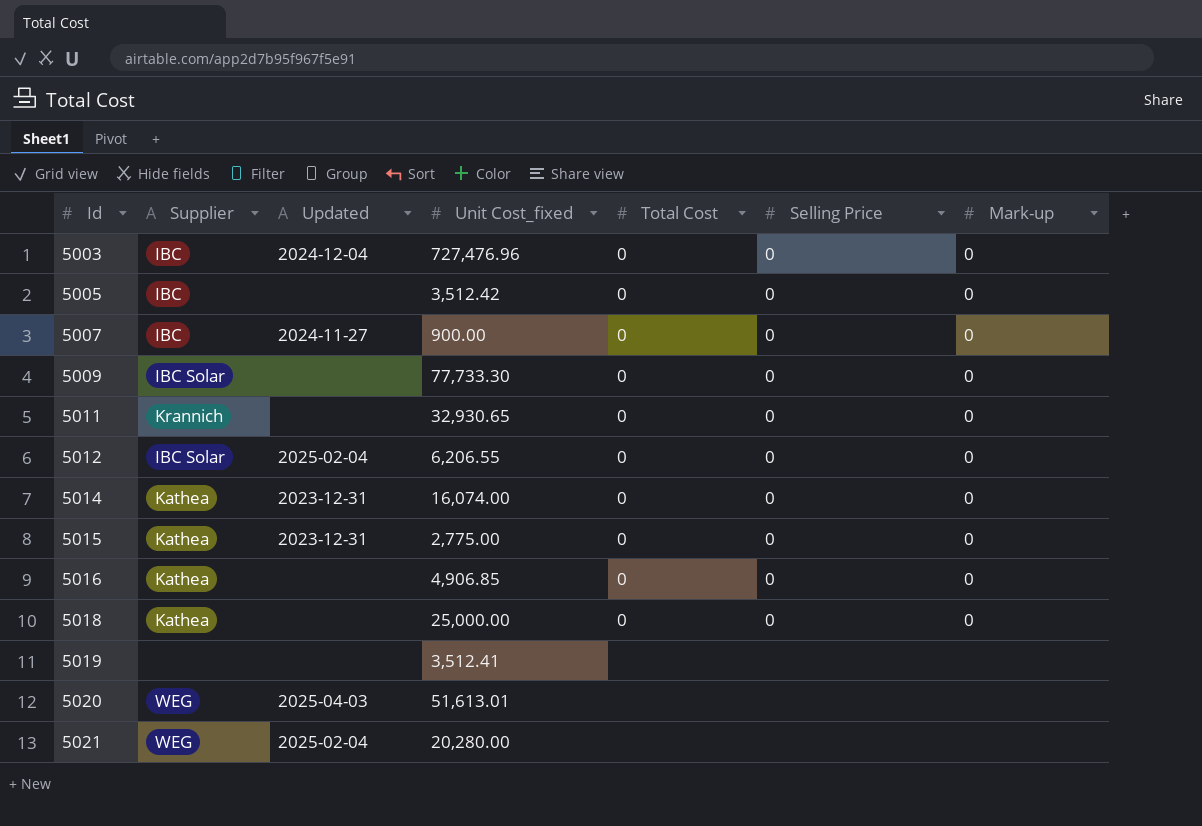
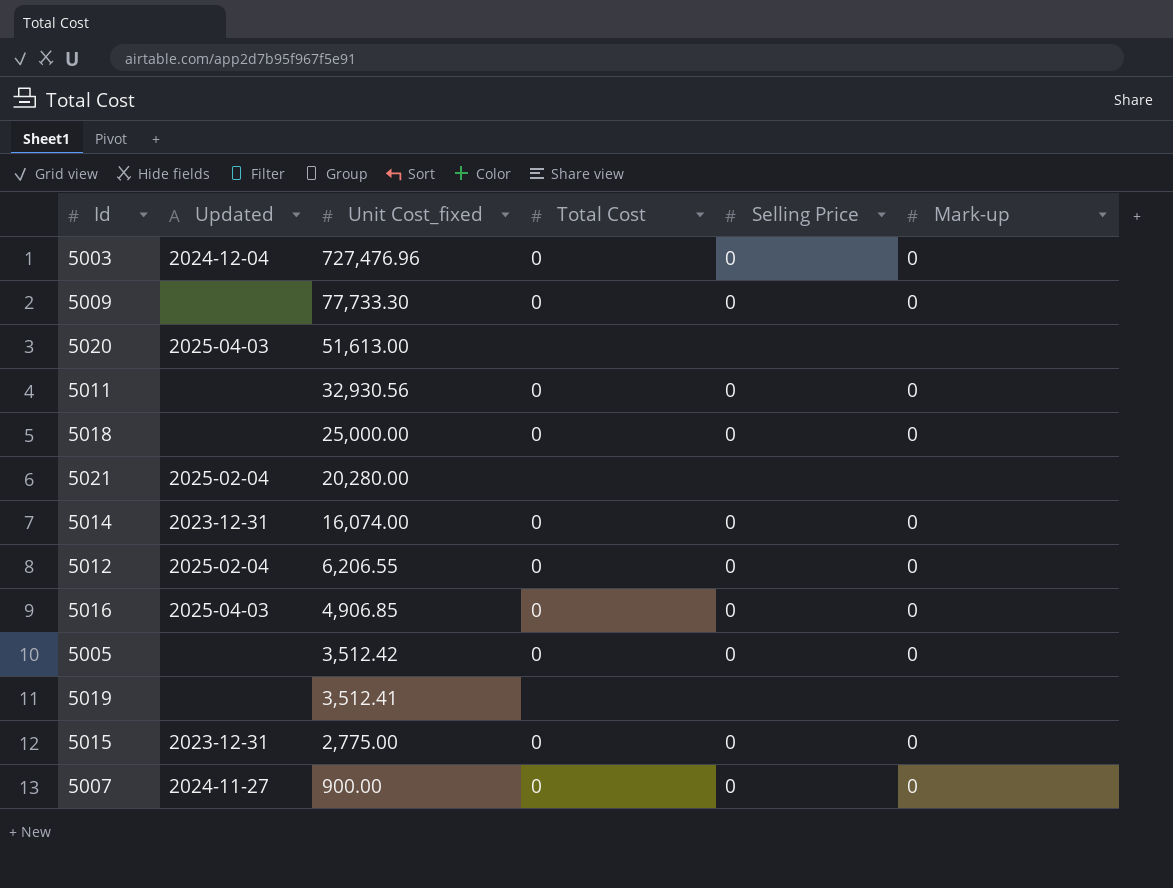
row order: Id ascending -> Unit Cost_fixed descending
column Supplier | position: 2 -> none
5020 | Unit Cost_fixed: 51,613.01 -> 51,613.00
5011 | Unit Cost_fixed: 32,930.65 -> 32,930.56
5016 | Updated: none -> 2025-04-03

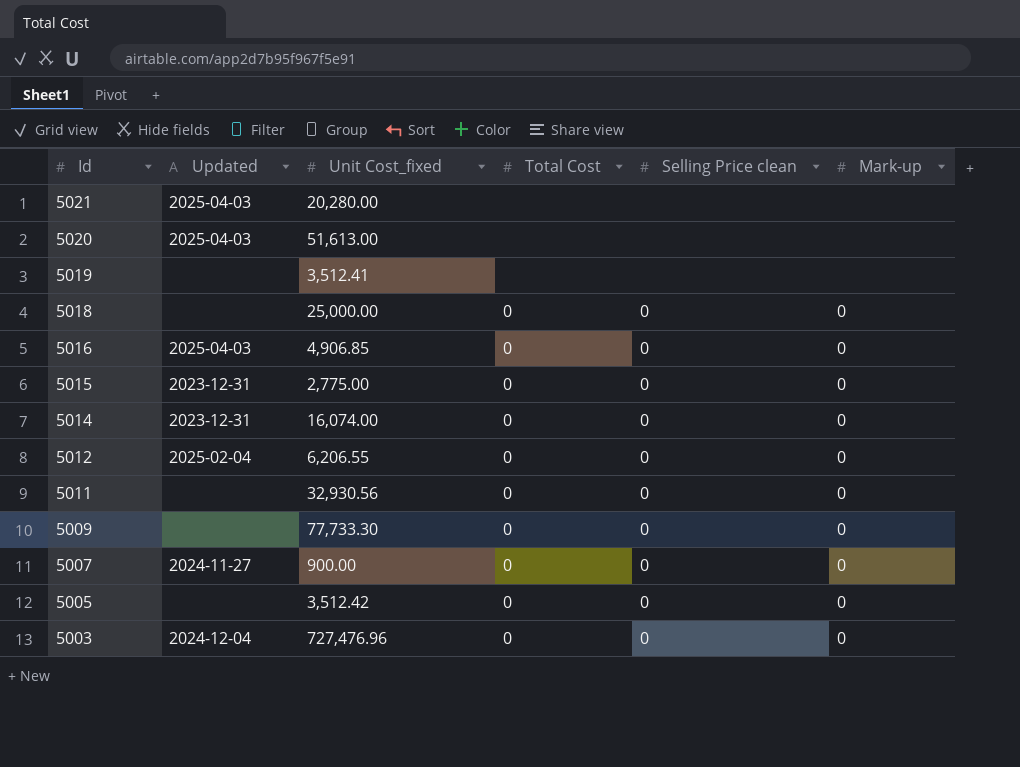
row order: Unit Cost_fixed descending -> Id descending
column name: Selling Price -> Selling Price clean
5021 | Updated: 2025-02-04 -> 2025-04-03

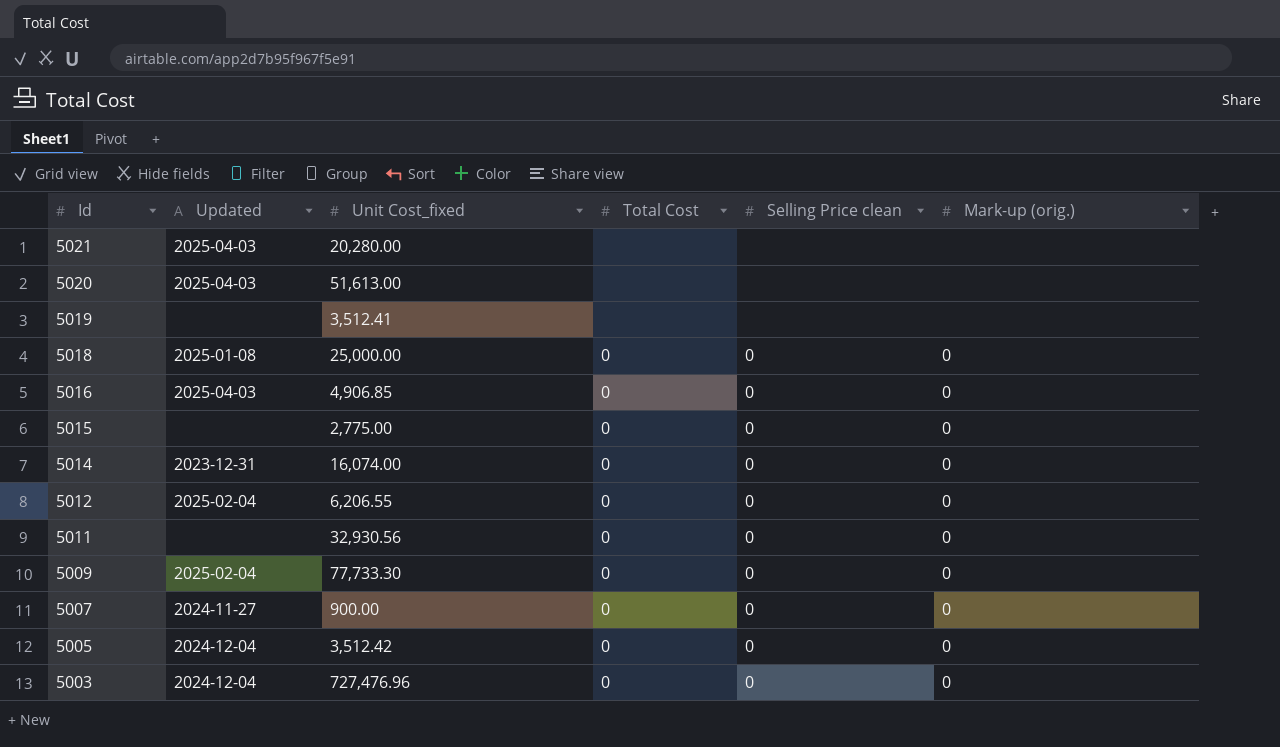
column name: Mark-up -> Mark-up (orig.)
5018 | Updated: none -> 2025-01-08
5015 | Updated: 2023-12-31 -> none
5009 | Updated: none -> 2025-02-04
5005 | Updated: none -> 2024-12-04

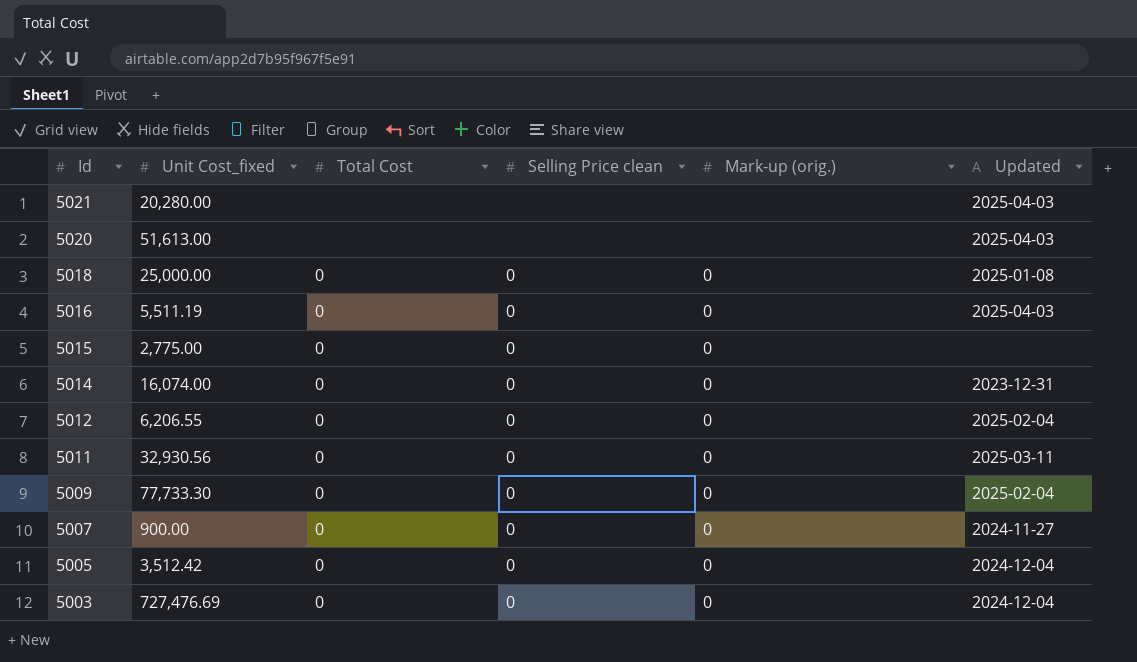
column Updated | position: 2 -> 6
row 5019: none | 3,512.41 | none | none | none -> none
5016 | Unit Cost_fixed: 4,906.85 -> 5,511.19
5011 | Updated: none -> 2025-03-11
5003 | Unit Cost_fixed: 727,476.96 -> 727,476.69

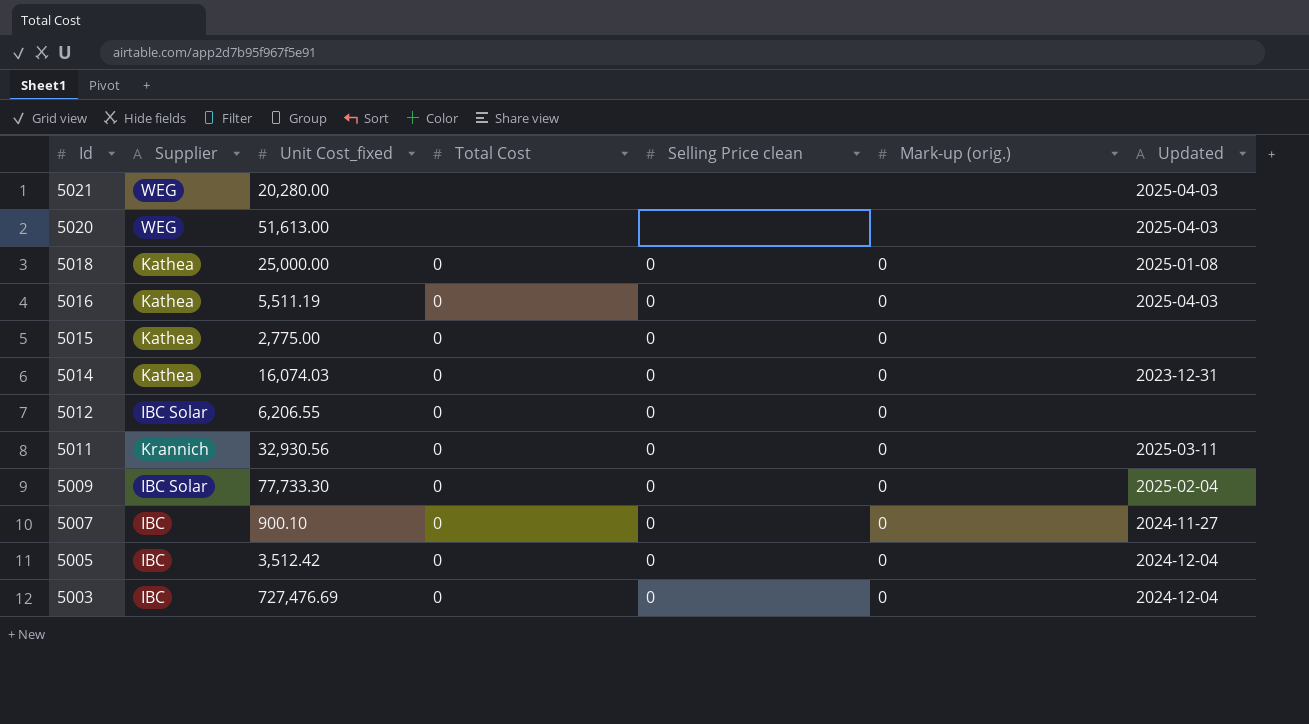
column Supplier | position: none -> 2
5014 | Unit Cost_fixed: 16,074.00 -> 16,074.03
5012 | Updated: 2025-02-04 -> none
5007 | Unit Cost_fixed: 900.00 -> 900.10

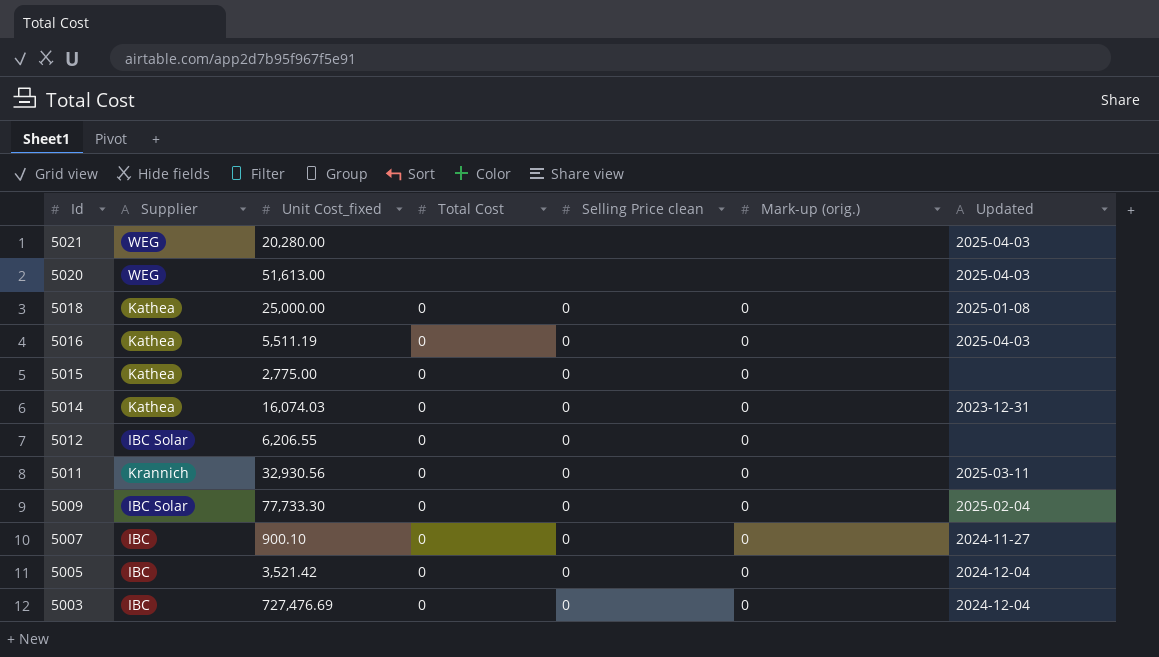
5005 | Unit Cost_fixed: 3,512.42 -> 3,521.42

